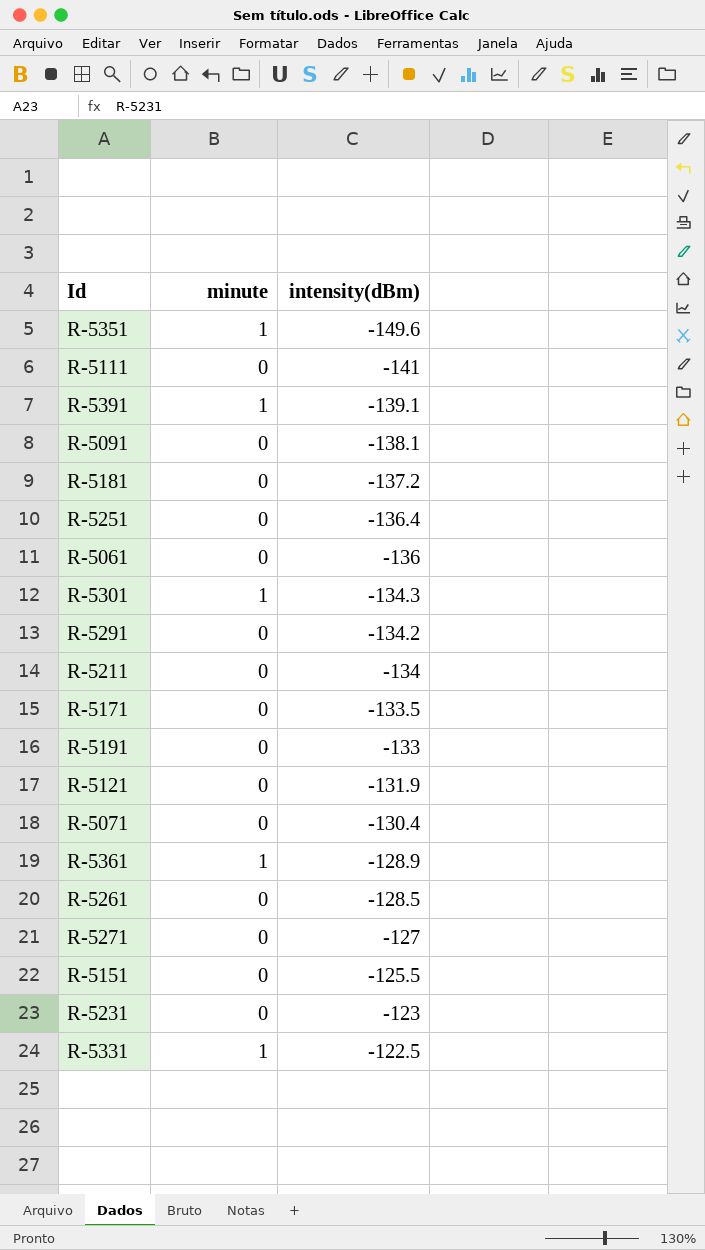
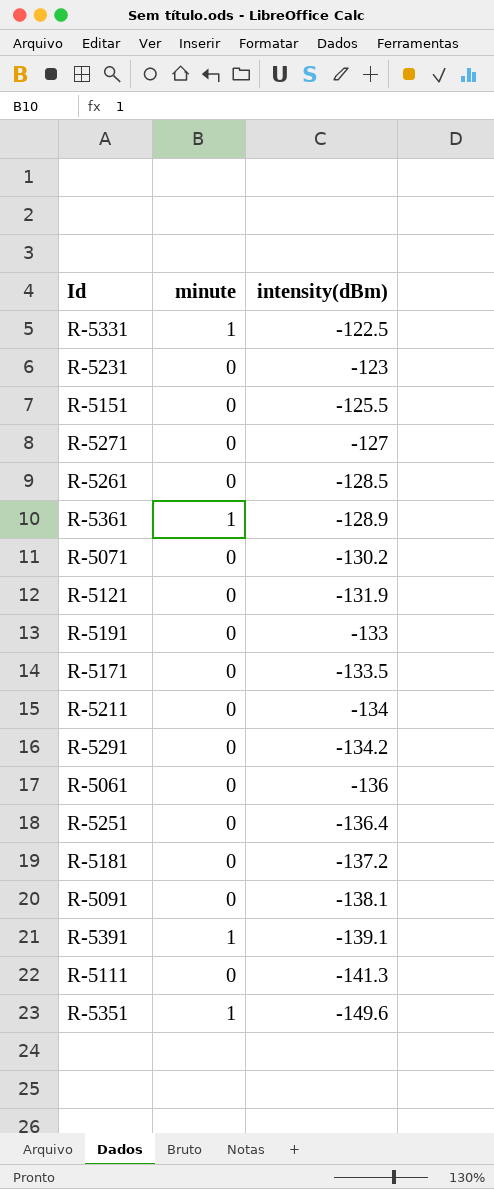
row order: intensity(dBm) ascending -> intensity(dBm) descending
row R-5301: 1 | -134.3 -> none
R-5071 | intensity(dBm): -130.4 -> -130.2
R-5111 | intensity(dBm): -141 -> -141.3

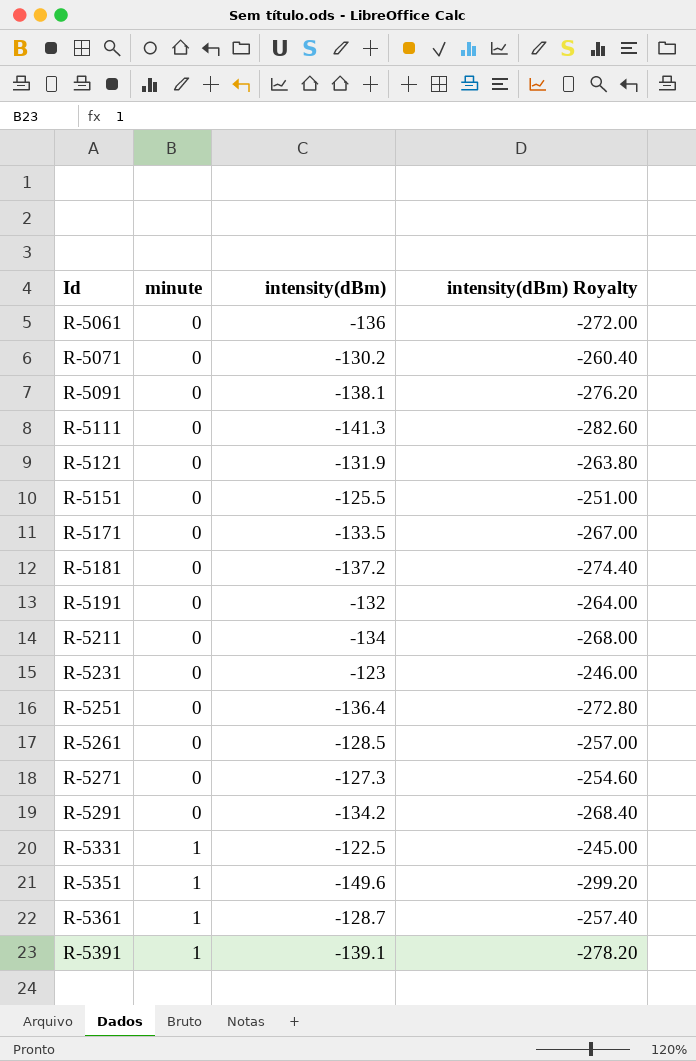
row order: intensity(dBm) descending -> Id ascending
column intensity(dBm) Royalty | formula: none -> [intensity(dBm)] * 2
R-5191 | intensity(dBm): -133 -> -132
R-5271 | intensity(dBm): -127 -> -127.3
R-5361 | intensity(dBm): -128.9 -> -128.7

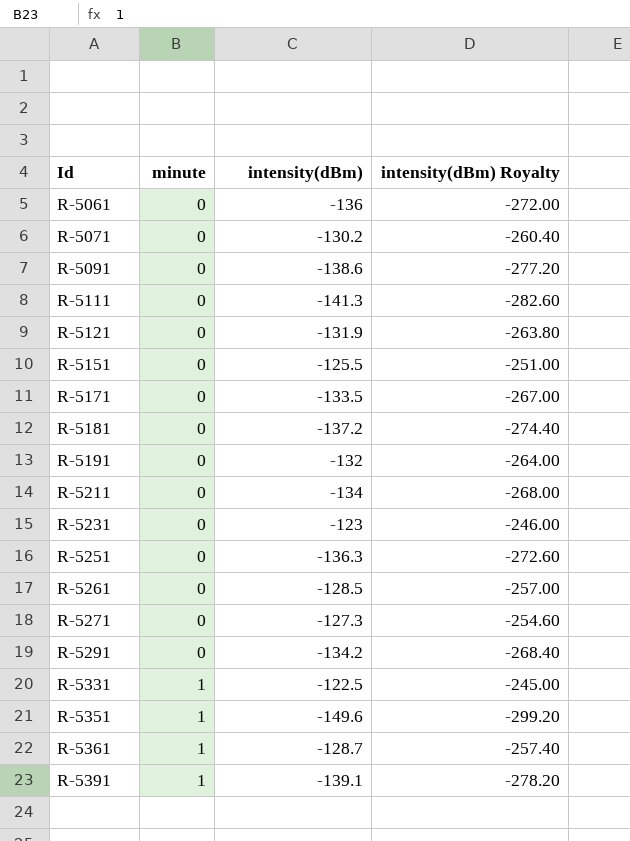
R-5091 | intensity(dBm): -138.1 -> -138.6
R-5091 | intensity(dBm) Royalty: -276.20 -> -277.20
R-5251 | intensity(dBm): -136.4 -> -136.3
R-5251 | intensity(dBm) Royalty: -272.80 -> -272.60

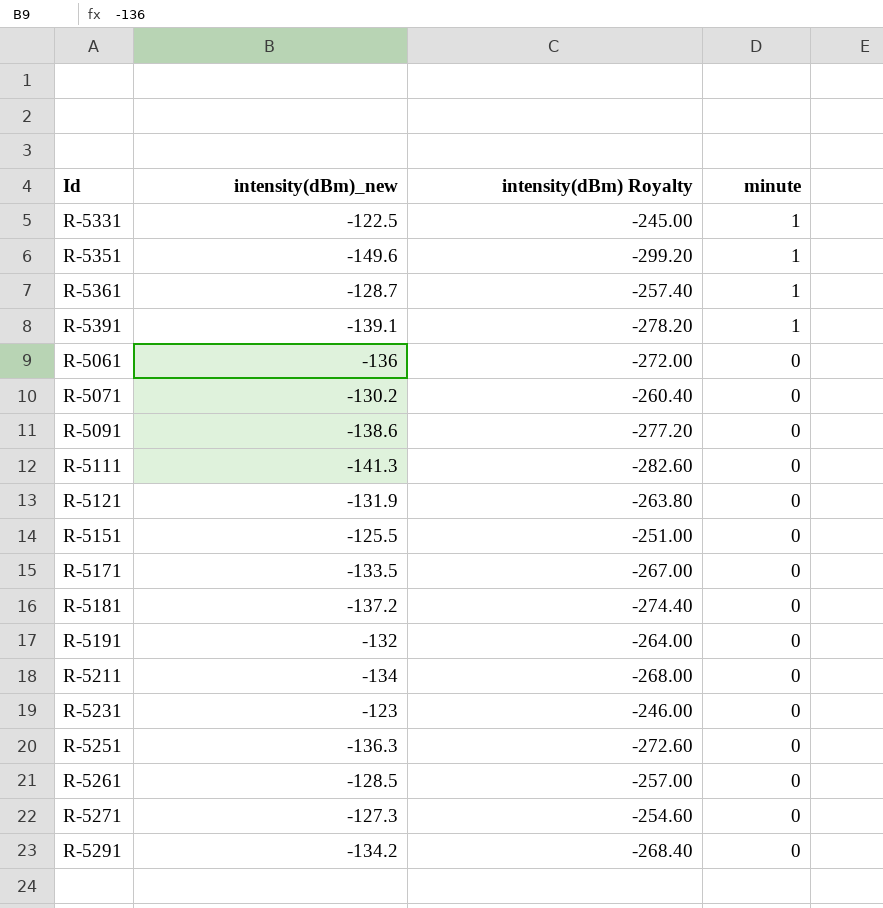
row order: Id ascending -> minute descending
column name: intensity(dBm) -> intensity(dBm)_new
column minute | position: 2 -> 4

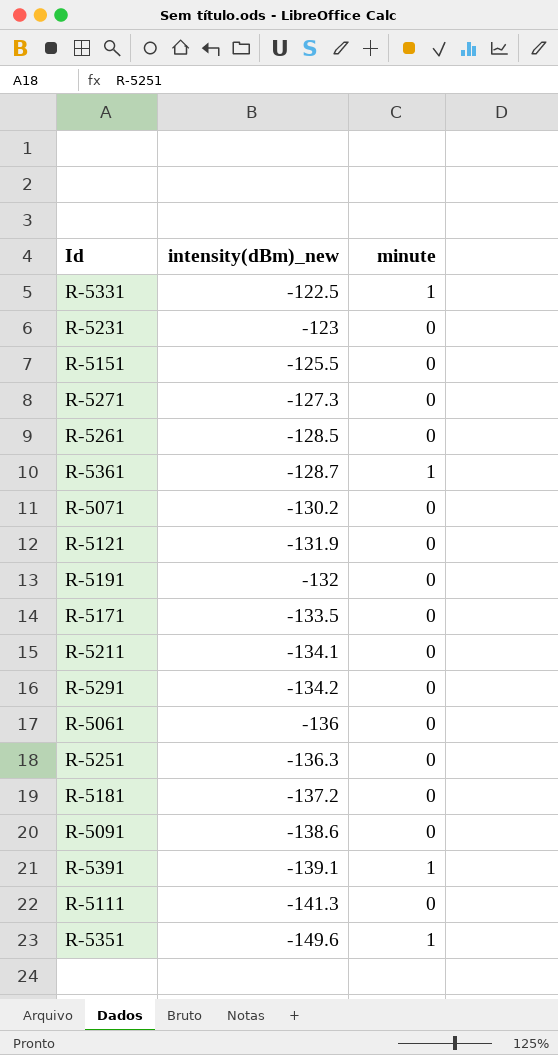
row order: minute descending -> intensity(dBm)_new descending
column intensity(dBm) Royalty | formula: [intensity(dBm)_new] * 2 -> none
R-5211 | intensity(dBm)_new: -134 -> -134.1

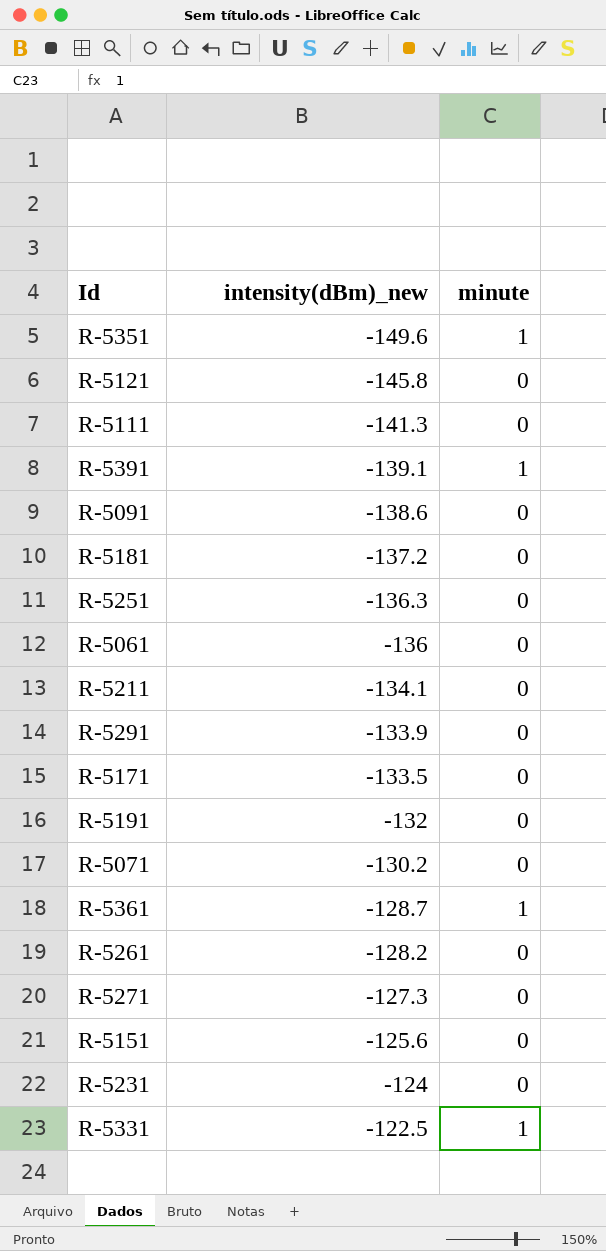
row order: intensity(dBm)_new descending -> intensity(dBm)_new ascending
R-5121 | intensity(dBm)_new: -131.9 -> -145.8
R-5291 | intensity(dBm)_new: -134.2 -> -133.9
R-5261 | intensity(dBm)_new: -128.5 -> -128.2
R-5151 | intensity(dBm)_new: -125.5 -> -125.6
R-5231 | intensity(dBm)_new: -123 -> -124

